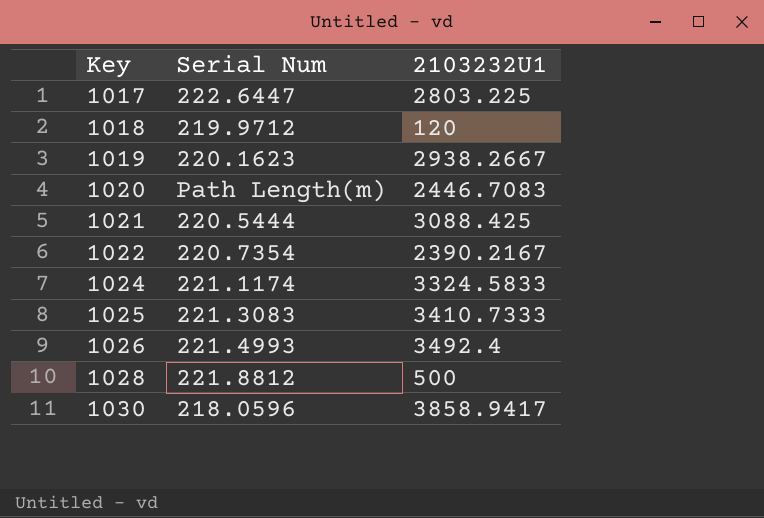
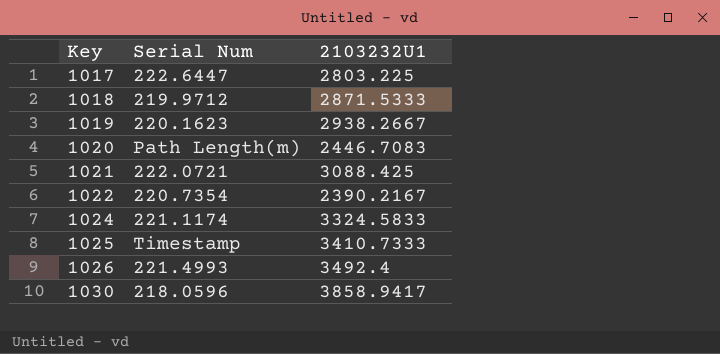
row 1028: 221.8812 | 500 -> none
1018 | 2103232U1: 120 -> 2871.5333
1021 | Serial Num: 220.5444 -> 222.0721
1025 | Serial Num: 221.3083 -> Timestamp

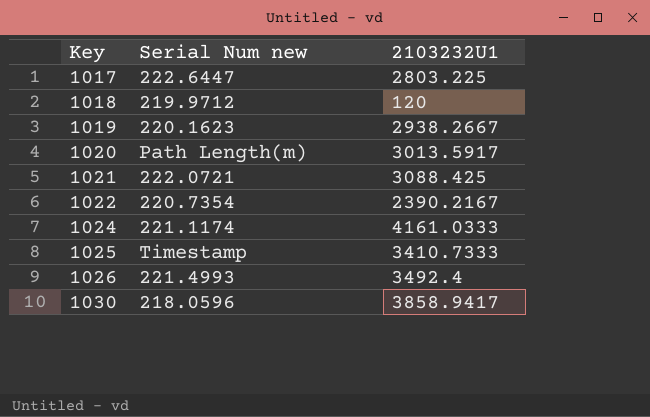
column name: Serial Num -> Serial Num new
1018 | 2103232U1: 2871.5333 -> 120
1020 | 2103232U1: 2446.7083 -> 3013.5917
1024 | 2103232U1: 3324.5833 -> 4161.0333

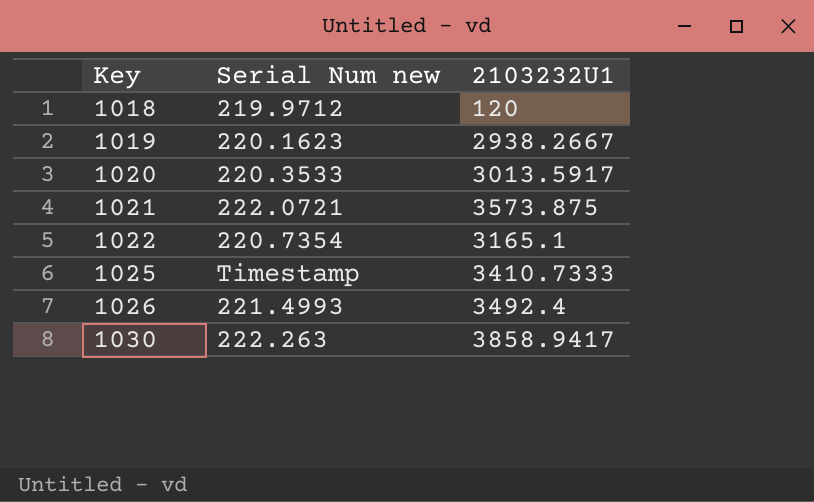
row 1017: 222.6447 | 2803.225 -> none
row 1024: 221.1174 | 4161.0333 -> none
1020 | Serial Num new: Path Length(m) -> 220.3533
1021 | 2103232U1: 3088.425 -> 3573.875
1022 | 2103232U1: 2390.2167 -> 3165.1
1030 | Serial Num new: 218.0596 -> 222.263

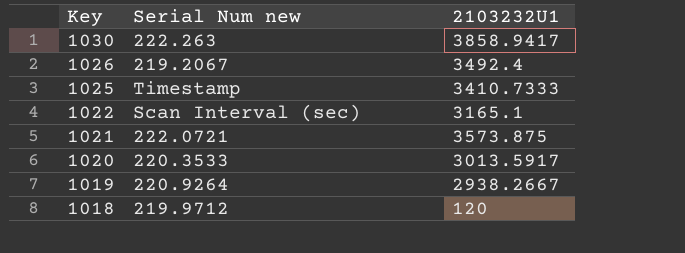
row order: Key ascending -> Key descending
1026 | Serial Num new: 221.4993 -> 219.2067
1022 | Serial Num new: 220.7354 -> Scan Interval (sec)
1019 | Serial Num new: 220.1623 -> 220.9264

